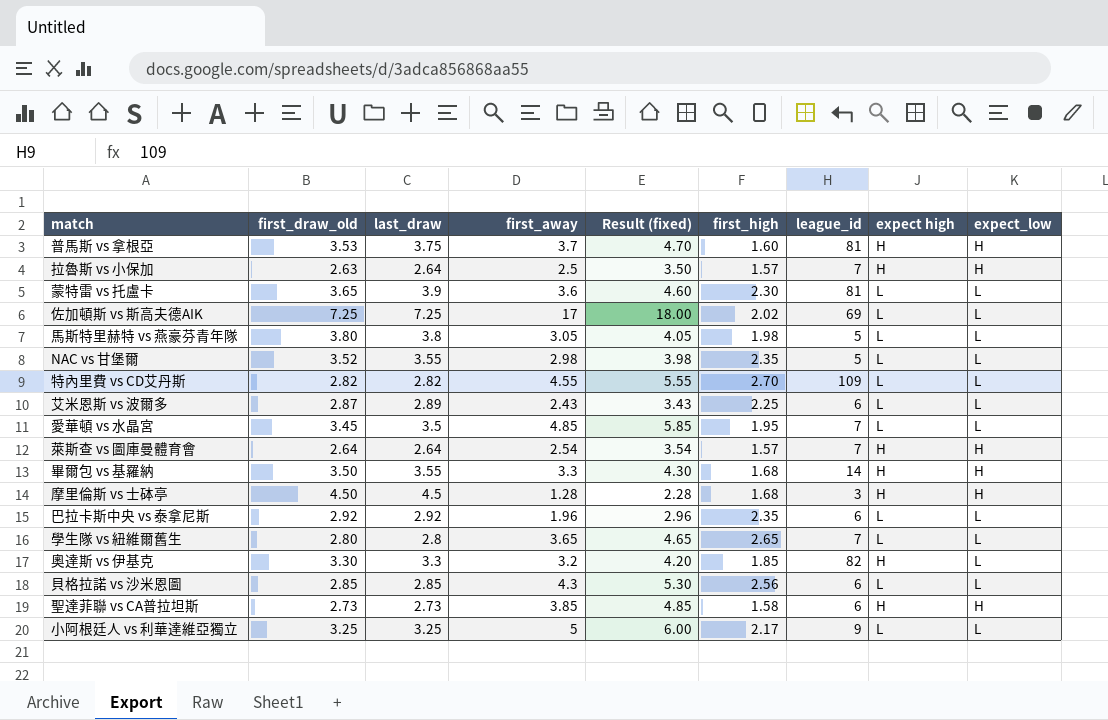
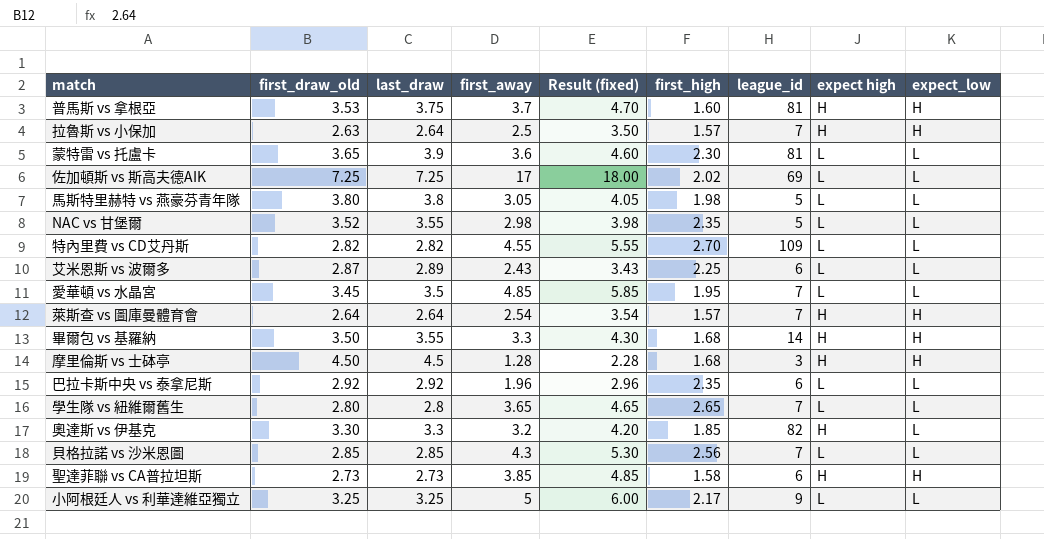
貝格拉諾 vs 沙米恩圖 | league_id: 6 -> 7

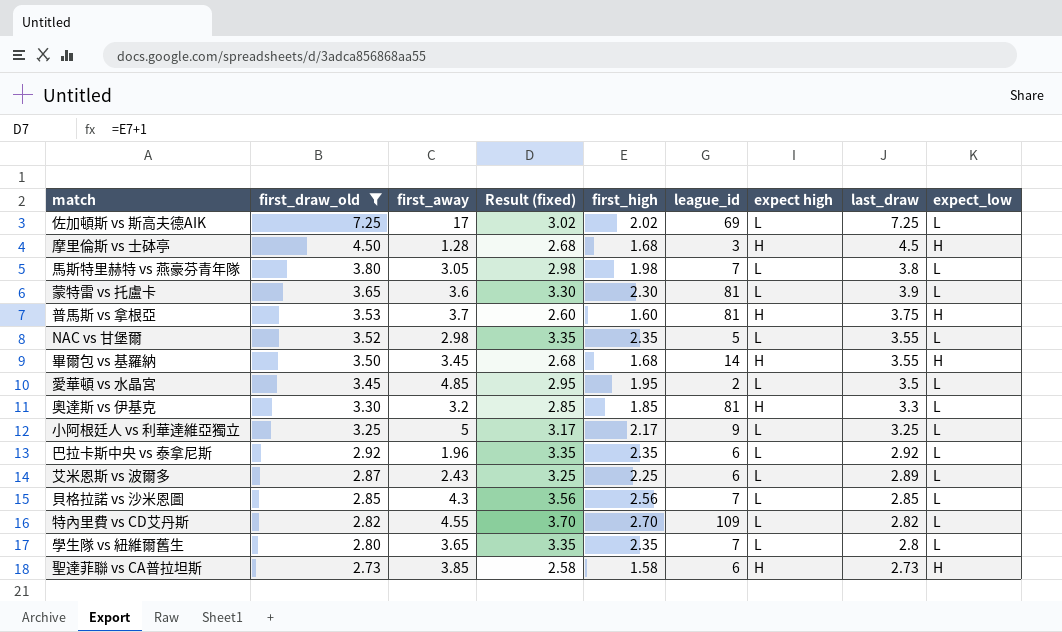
filter: none -> first_draw_old >= 2.73
row order: none -> first_draw_old descending
column Result (fixed) | formula: [first_away] + 1 -> [first_high] + 1
column last_draw | position: 3 -> 8
馬斯特里赫特 vs 燕豪芬青年隊 | league_id: 5 -> 7
畢爾包 vs 基羅納 | first_away: 3.3 -> 3.45
愛華頓 vs 水晶宮 | league_id: 7 -> 2
奧達斯 vs 伊基克 | league_id: 82 -> 81
學生隊 vs 紐維爾舊生 | first_high: 2.65 -> 2.35

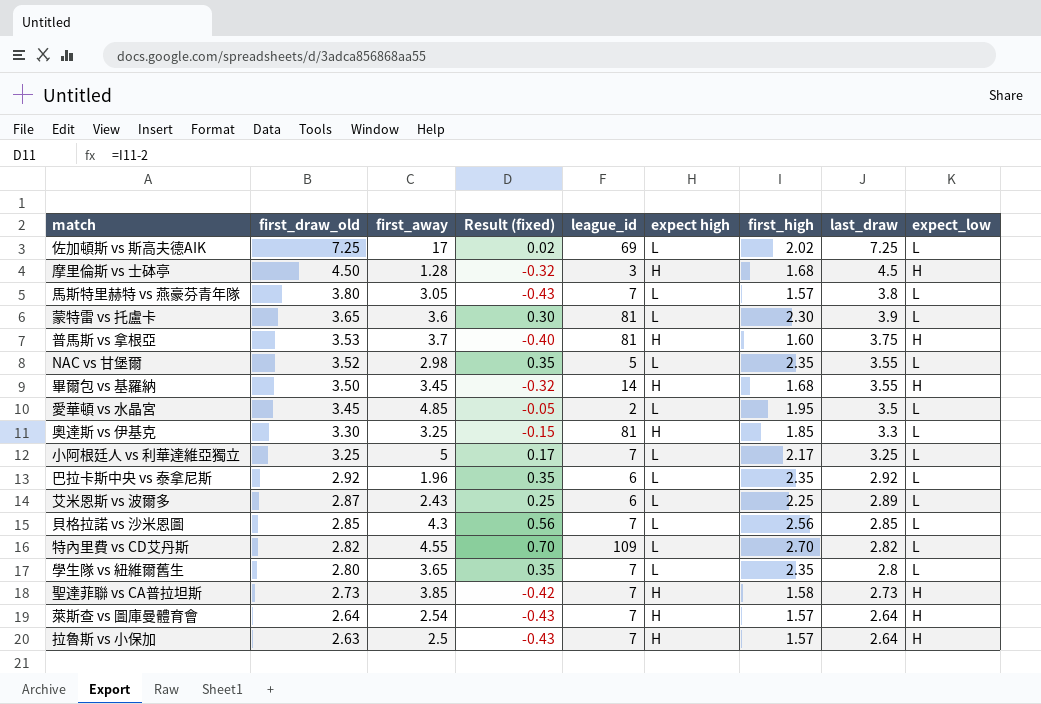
filter: first_draw_old >= 2.73 -> none
column Result (fixed) | formula: [first_high] + 1 -> [first_high] - 2
column first_high | position: 5 -> 7
馬斯特里赫特 vs 燕豪芬青年隊 | first_high: 1.98 -> 1.57
奧達斯 vs 伊基克 | first_away: 3.2 -> 3.25
小阿根廷人 vs 利華達維亞獨立 | league_id: 9 -> 7
聖達菲聯 vs CA普拉坦斯 | league_id: 6 -> 7

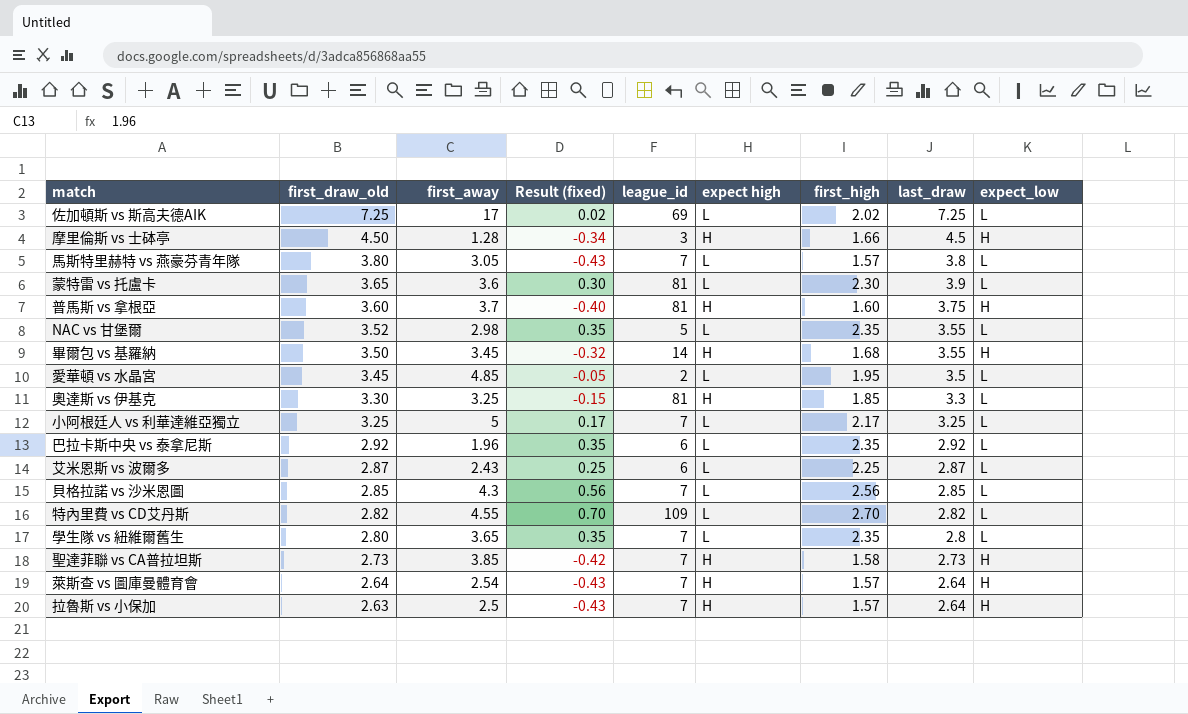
摩里倫斯 vs 士砵亭 | Result (fixed): -0.32 -> -0.34
摩里倫斯 vs 士砵亭 | first_high: 1.68 -> 1.66
普馬斯 vs 拿根亞 | first_draw_old: 3.53 -> 3.60
艾米恩斯 vs 波爾多 | last_draw: 2.89 -> 2.87

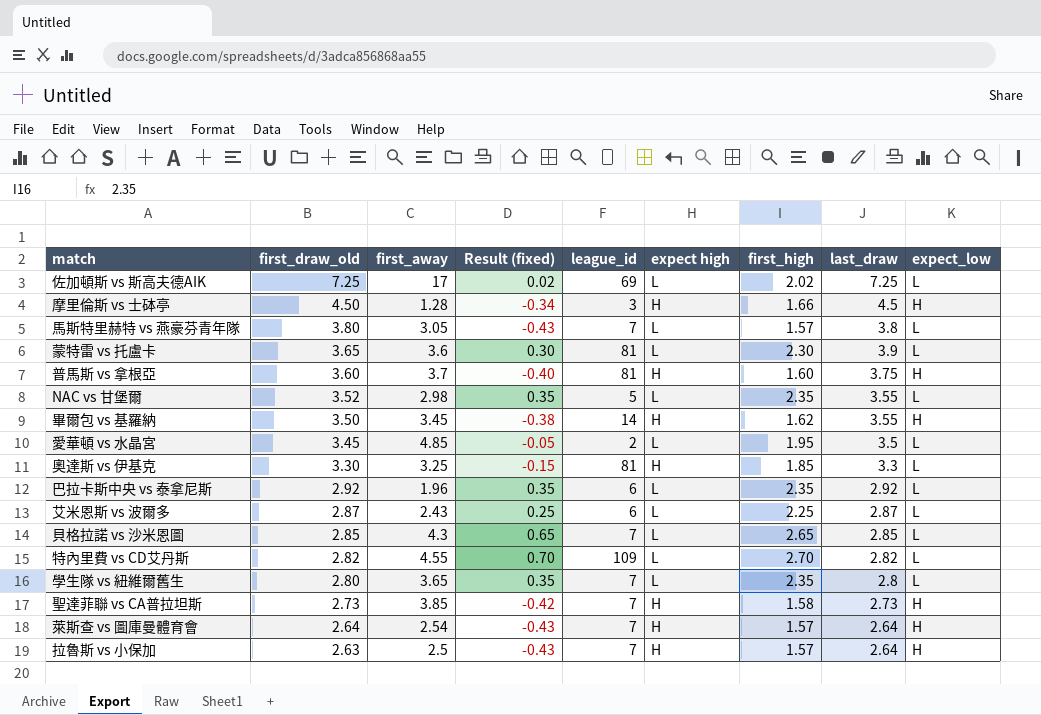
row 小阿根廷人 vs 利華達維亞獨立: 3.25 | 5 | 0.17 | 7 | L | 2.17 | 3.25 | L -> none
畢爾包 vs 基羅納 | Result (fixed): -0.32 -> -0.38
畢爾包 vs 基羅納 | first_high: 1.68 -> 1.62
貝格拉諾 vs 沙米恩圖 | Result (fixed): 0.56 -> 0.65
貝格拉諾 vs 沙米恩圖 | first_high: 2.56 -> 2.65

